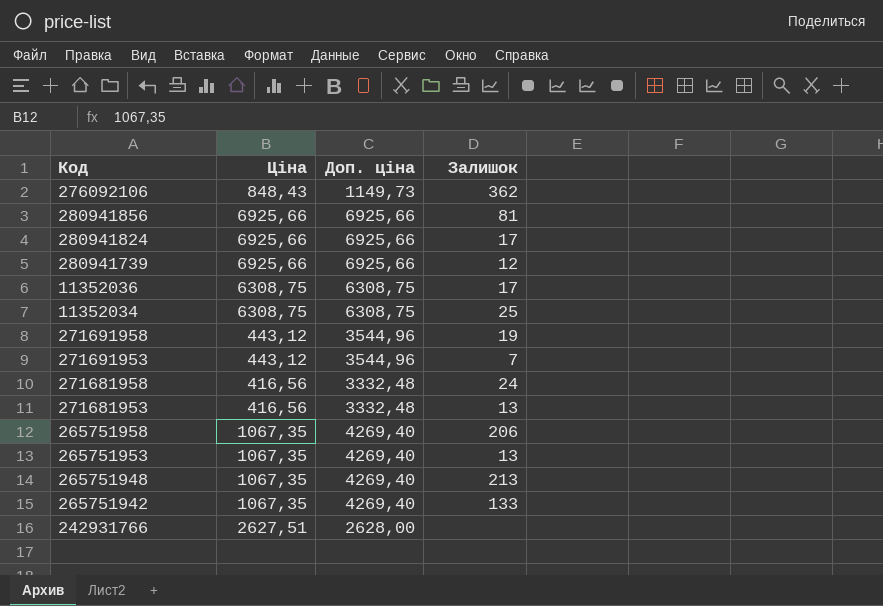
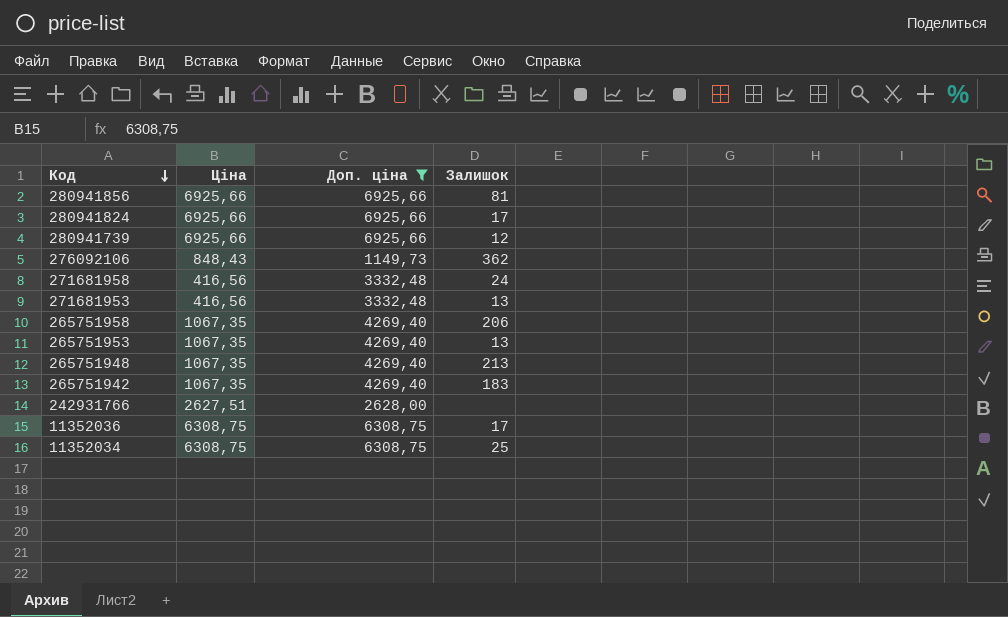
filter: none -> Доп. ціна != 3544,96
row order: none -> Код descending
265751942 | Залишок: 133 -> 183

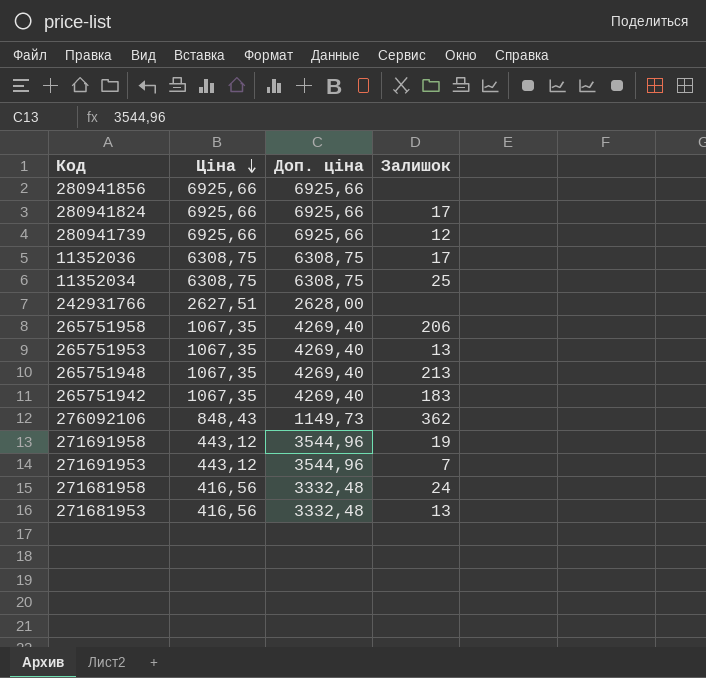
filter: Доп. ціна != 3544,96 -> none
row order: Код descending -> Ціна descending
280941856 | Залишок: 81 -> none

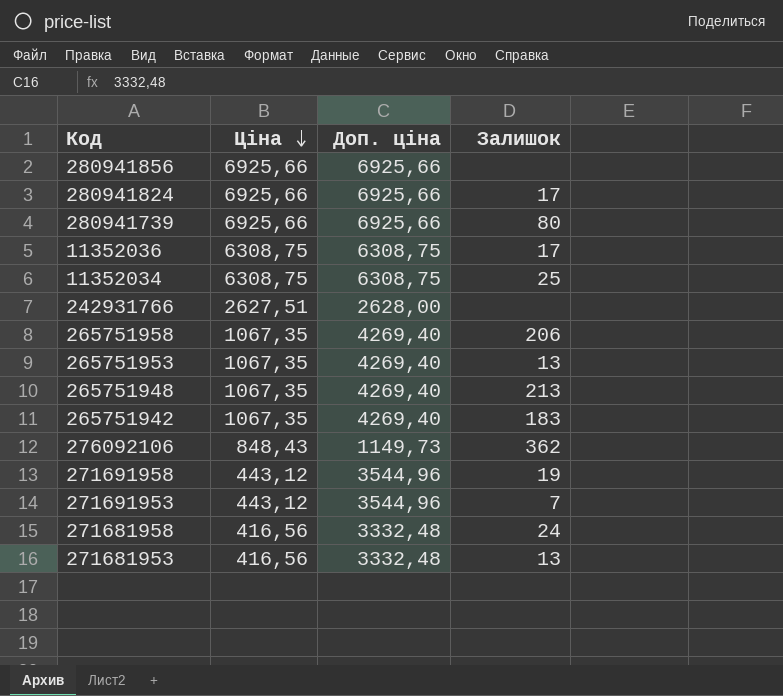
280941739 | Залишок: 12 -> 80

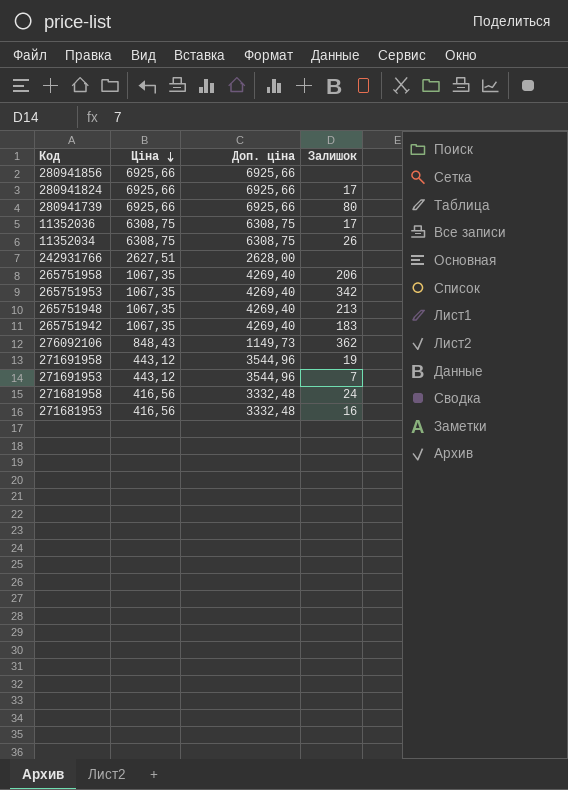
11352034 | Залишок: 25 -> 26
265751953 | Залишок: 13 -> 342
271681953 | Залишок: 13 -> 16

